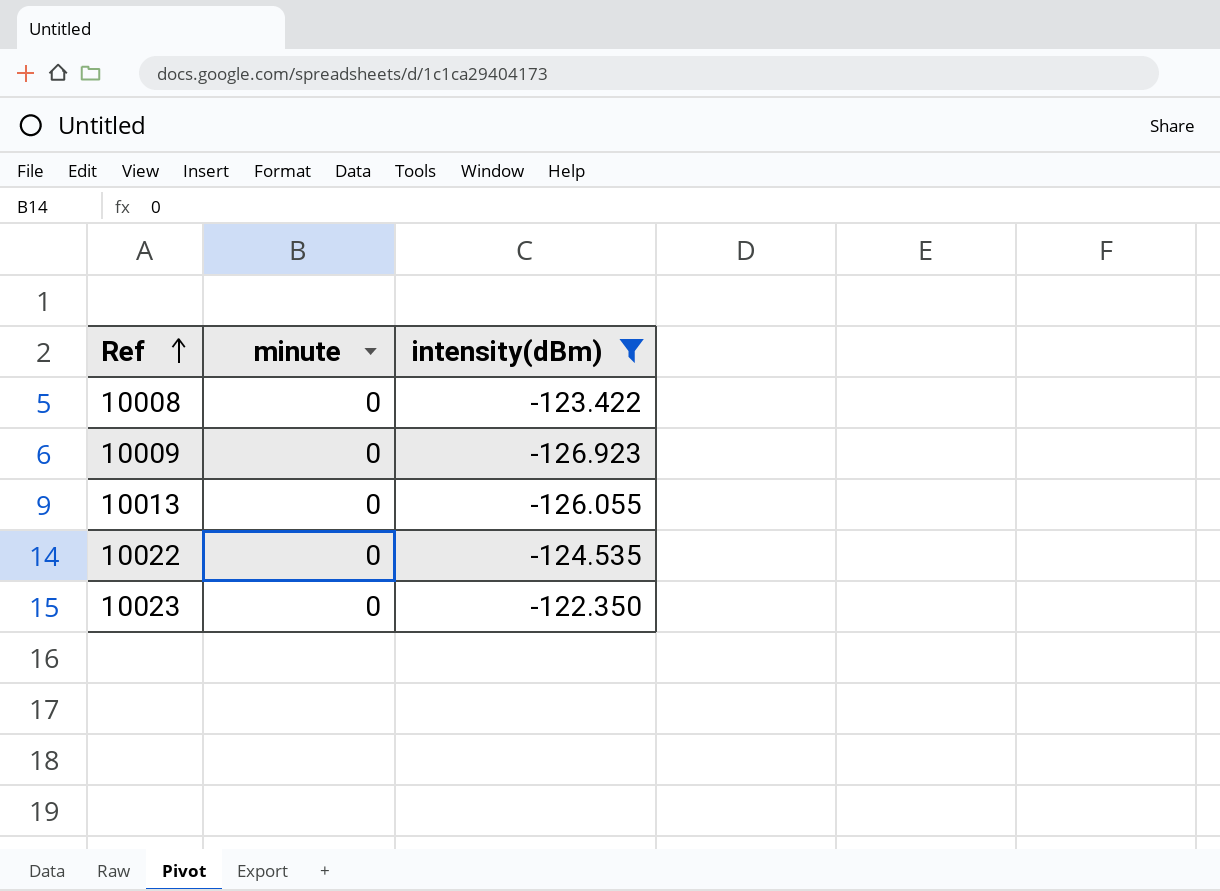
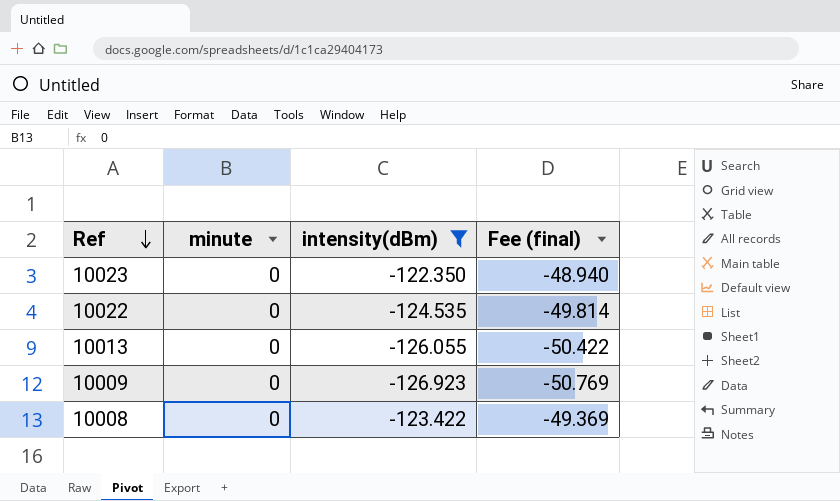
row order: Ref ascending -> Ref descending
column Fee (final) | formula: none -> [intensity(dBm)] * 0.4

